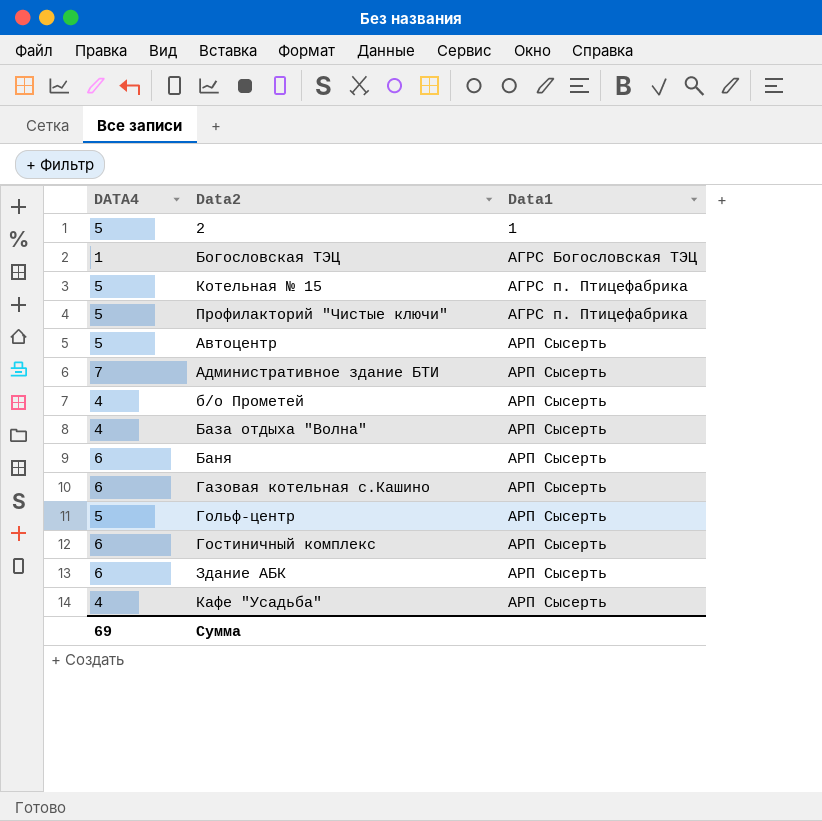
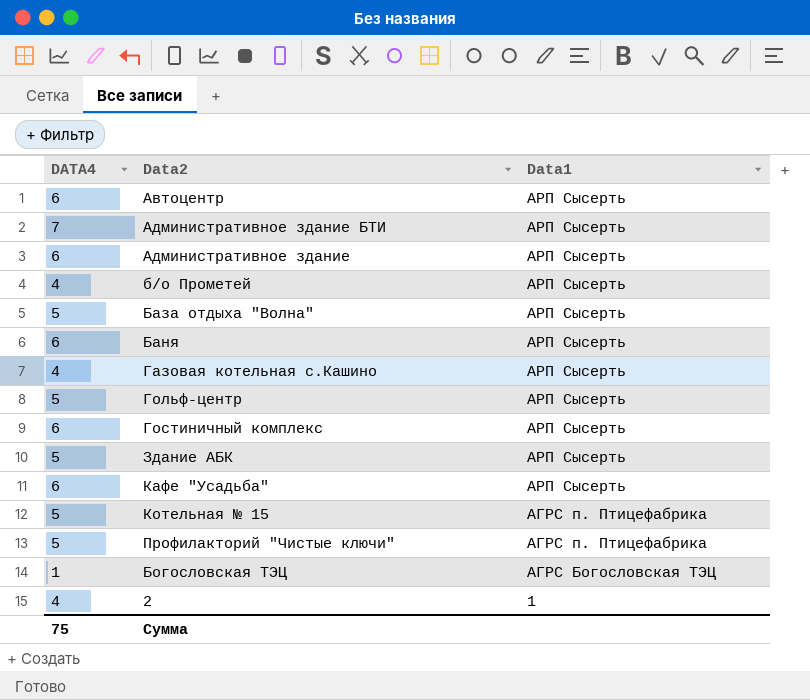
row order: Data1 ascending -> Data1 descending
Автоцентр | DATA4: 5 -> 6
row Административное здание: none -> 6 | АРП Сысерть
База отдыха "Волна" | DATA4: 4 -> 5
Газовая котельная с.Кашино | DATA4: 6 -> 4
Здание АБК | DATA4: 6 -> 5
Кафе "Усадьба" | DATA4: 4 -> 6
2 | DATA4: 5 -> 4
Сумма | DATA4: 69 -> 75

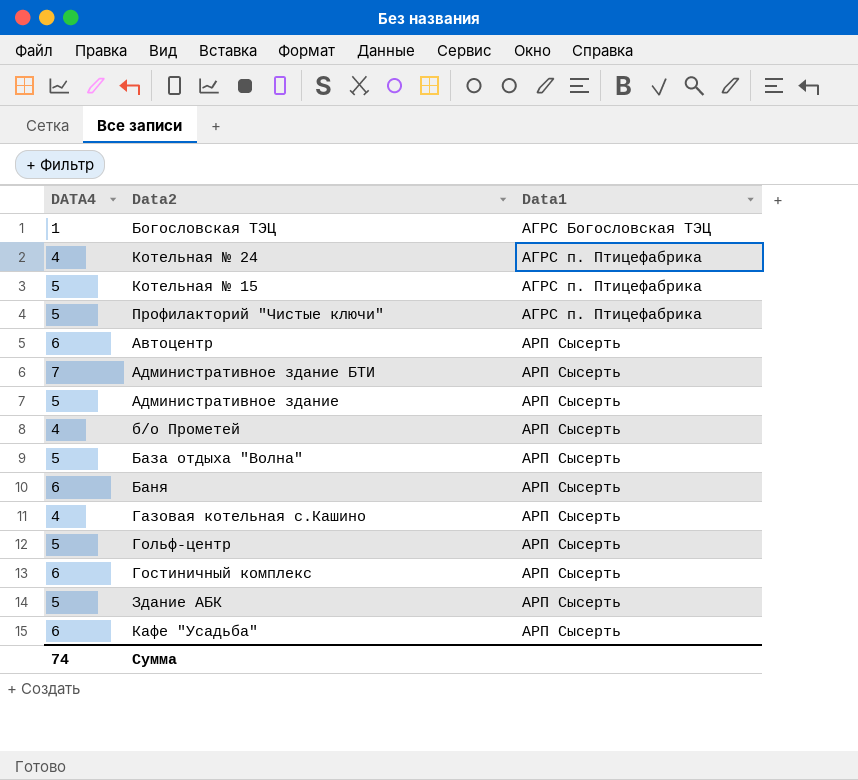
row order: Data1 descending -> Data1 ascending
row 2: 4 | 1 -> none
row Котельная № 24: none -> 4 | АГРС п. Птицефабрика
Административное здание | DATA4: 6 -> 5
Сумма | DATA4: 75 -> 74

